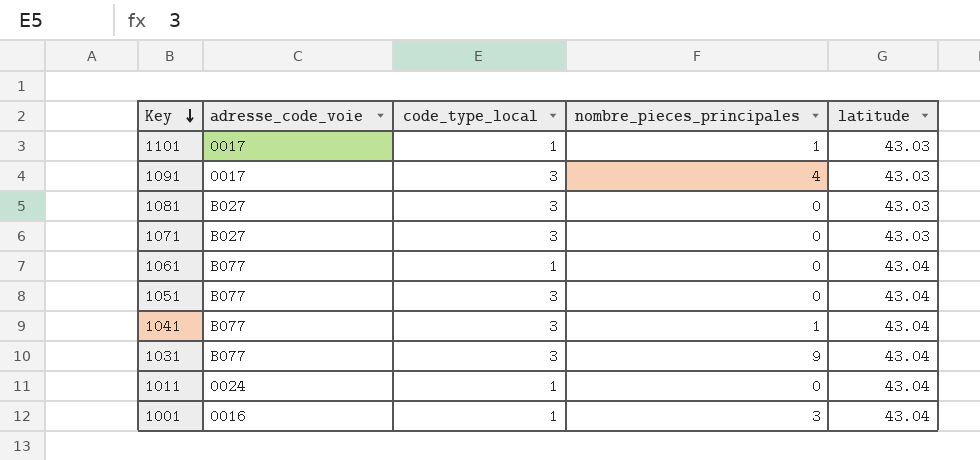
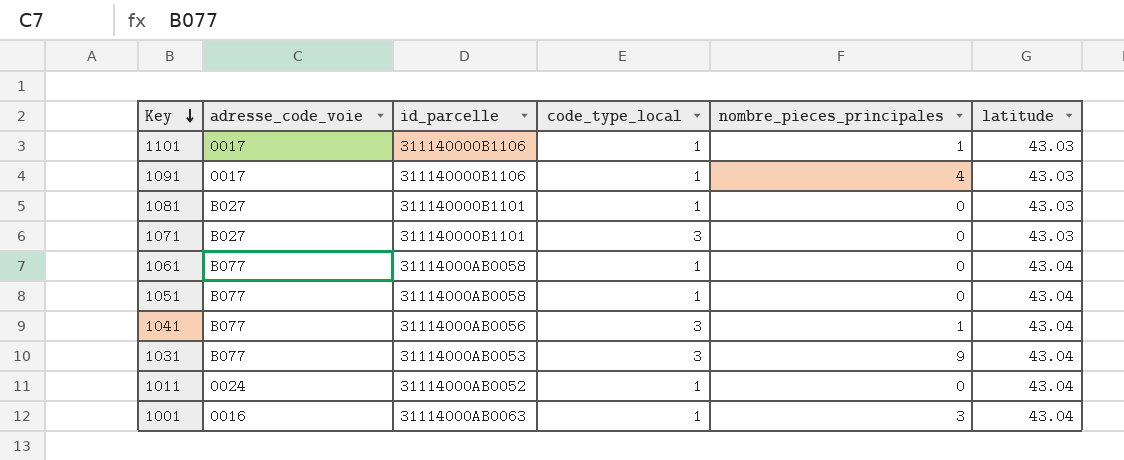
column id_parcelle | position: none -> 3
1091 | code_type_local: 3 -> 1
1081 | code_type_local: 3 -> 1
1051 | code_type_local: 3 -> 1

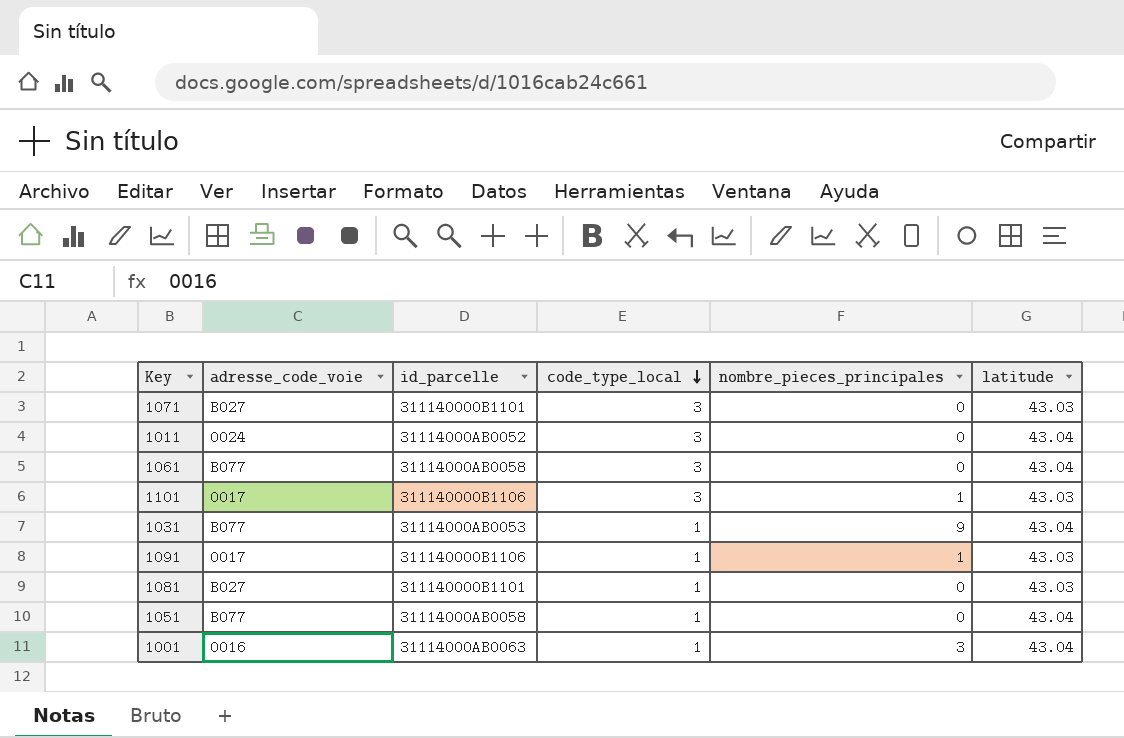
row order: Key descending -> code_type_local descending
row 1041: B077 | 31114000AB0056 | 3 | 1 | 43.04 -> none
1011 | code_type_local: 1 -> 3
1061 | code_type_local: 1 -> 3
1101 | code_type_local: 1 -> 3
1031 | code_type_local: 3 -> 1
1091 | nombre_pieces_principales: 4 -> 1

